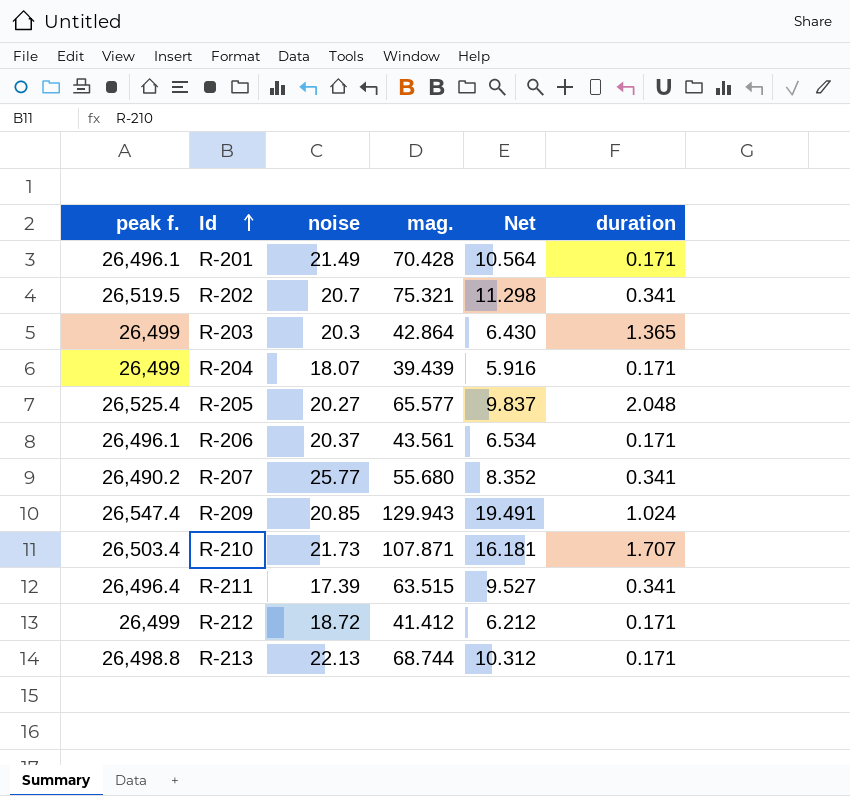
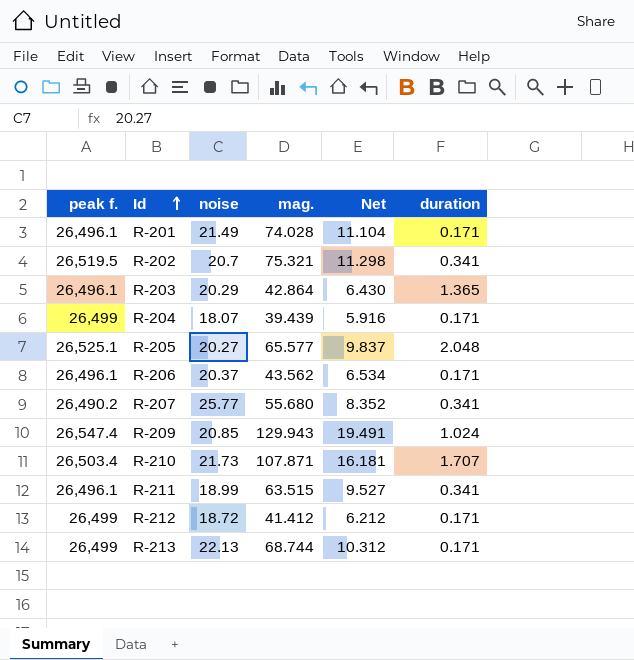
R-201 | mag.: 70.428 -> 74.028
R-201 | Net: 10.564 -> 11.104
R-203 | peak f.: 26,499 -> 26,496.1
R-203 | noise: 20.3 -> 20.29
R-205 | peak f.: 26,525.4 -> 26,525.1
R-206 | mag.: 43.561 -> 43.562
R-211 | peak f.: 26,496.4 -> 26,496.1
R-211 | noise: 17.39 -> 18.99
R-213 | peak f.: 26,498.8 -> 26,499

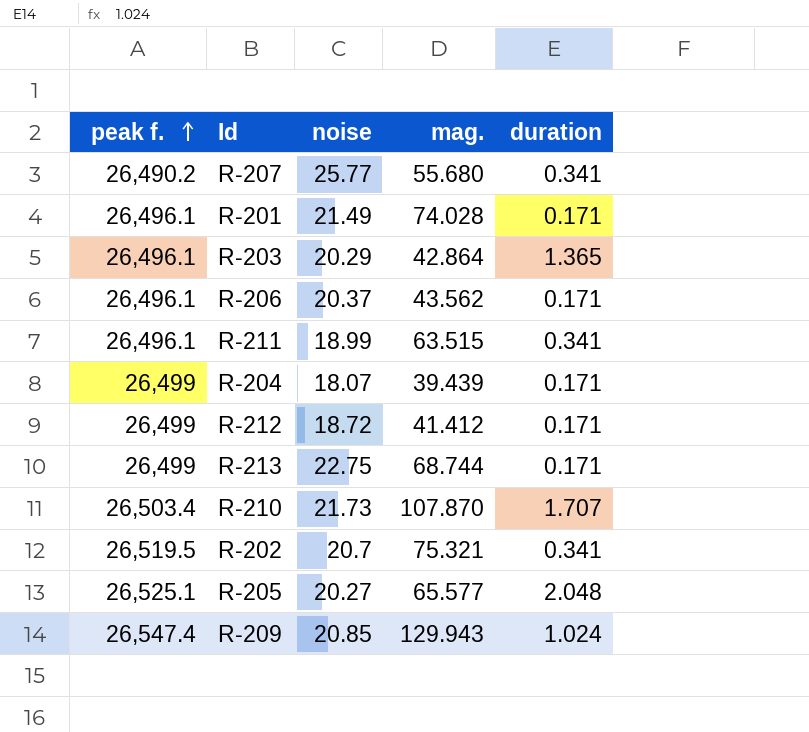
row order: Id ascending -> peak f. ascending
column Net | formula: [mag.] * 0.15 -> none
R-213 | noise: 22.13 -> 22.75
R-210 | mag.: 107.871 -> 107.870

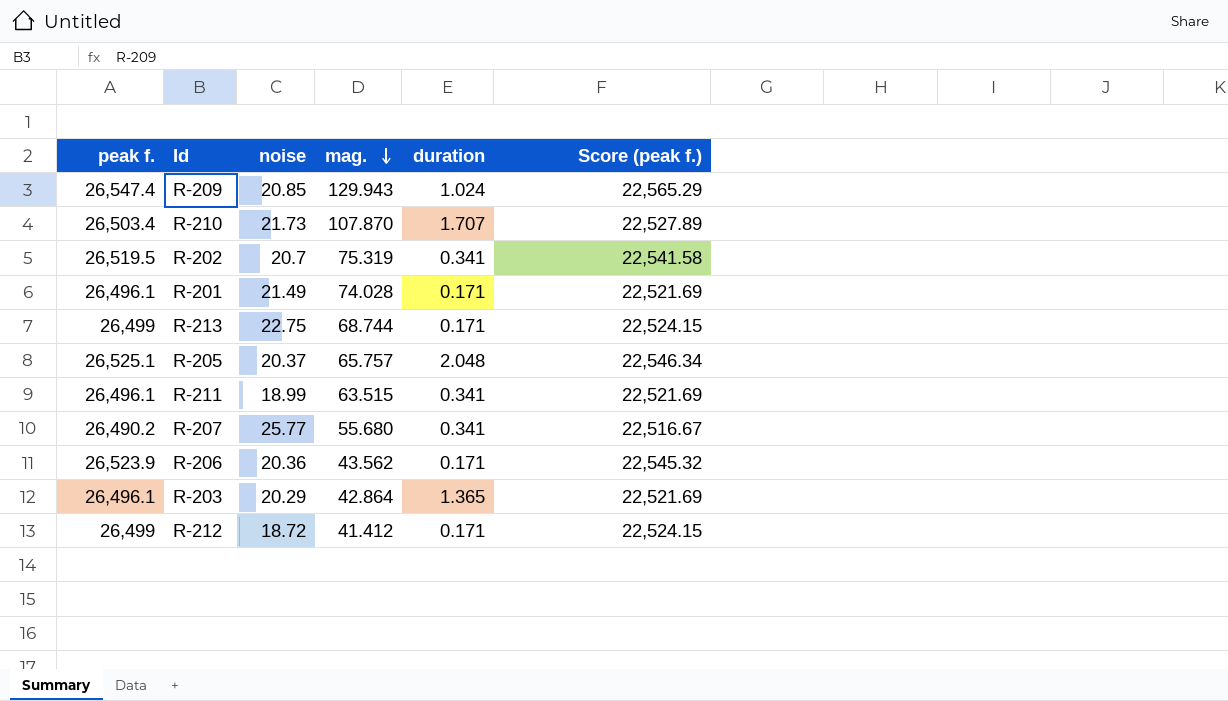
row order: peak f. ascending -> mag. descending
column Score (peak f.) | formula: none -> [peak f.] * 0.85
row R-204: 26,499 | 18.07 | 39.439 | 0.171 -> none
R-202 | mag.: 75.321 -> 75.319
R-205 | noise: 20.27 -> 20.37
R-205 | mag.: 65.577 -> 65.757
R-206 | peak f.: 26,496.1 -> 26,523.9
R-206 | noise: 20.37 -> 20.36

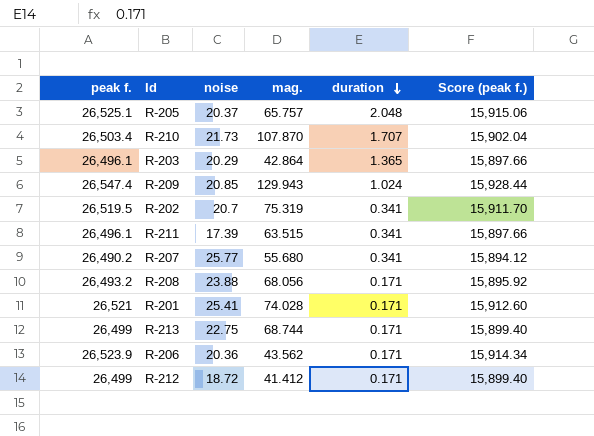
row order: mag. descending -> duration descending
column Score (peak f.) | formula: [peak f.] * 0.85 -> [peak f.] * 0.6
R-211 | noise: 18.99 -> 17.39
row R-208: none -> 26,493.2 | 23.88 | 68.056 | 0.171 | 15,895.92
R-201 | peak f.: 26,496.1 -> 26,521
R-201 | noise: 21.49 -> 25.41

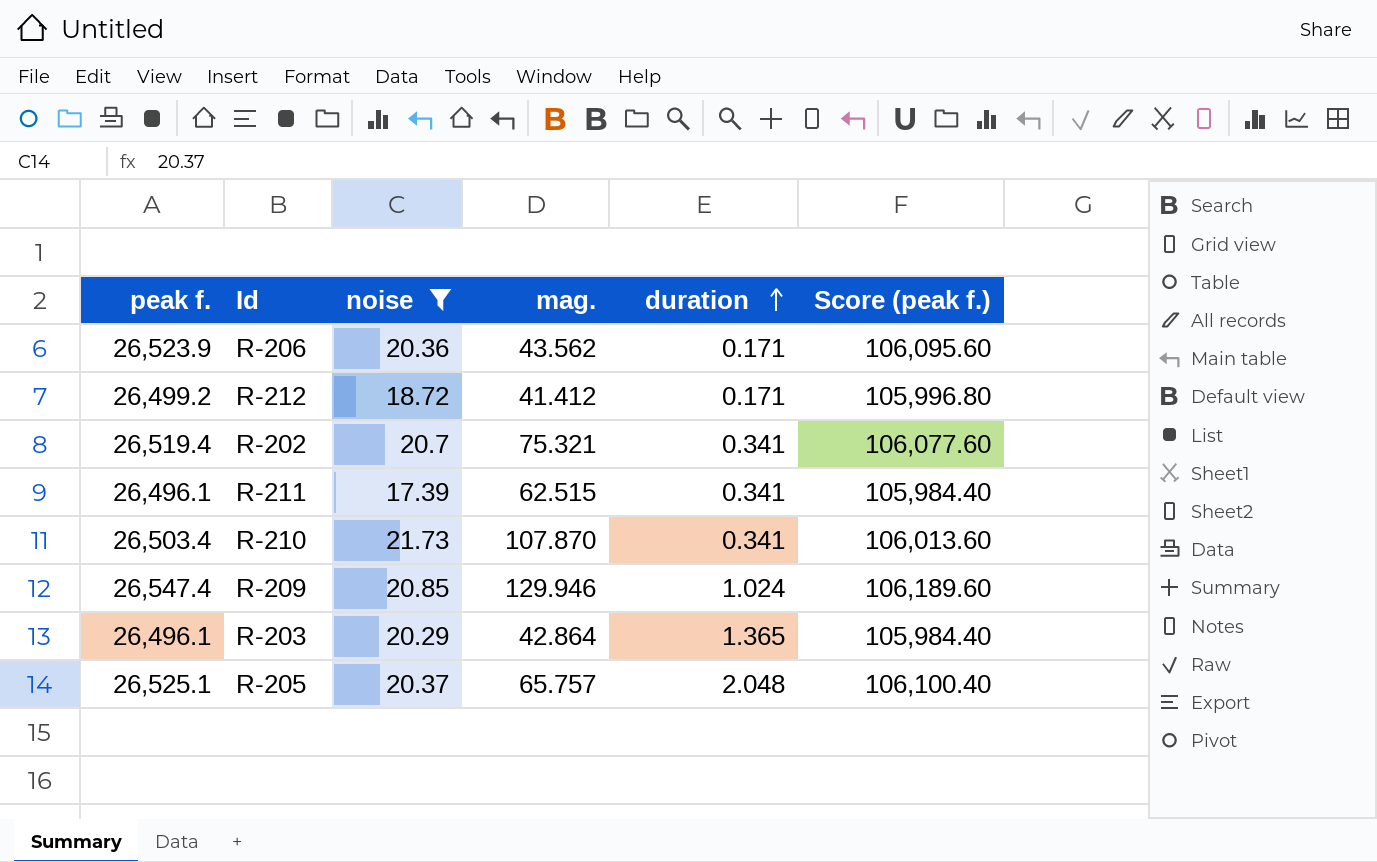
filter: none -> noise <= 21.73
row order: duration descending -> duration ascending
column Score (peak f.) | formula: [peak f.] * 0.6 -> [peak f.] * 4
R-212 | peak f.: 26,499 -> 26,499.2
R-202 | peak f.: 26,519.5 -> 26,519.4
R-202 | mag.: 75.319 -> 75.321
R-211 | mag.: 63.515 -> 62.515
R-210 | duration: 1.707 -> 0.341
R-209 | mag.: 129.943 -> 129.946

